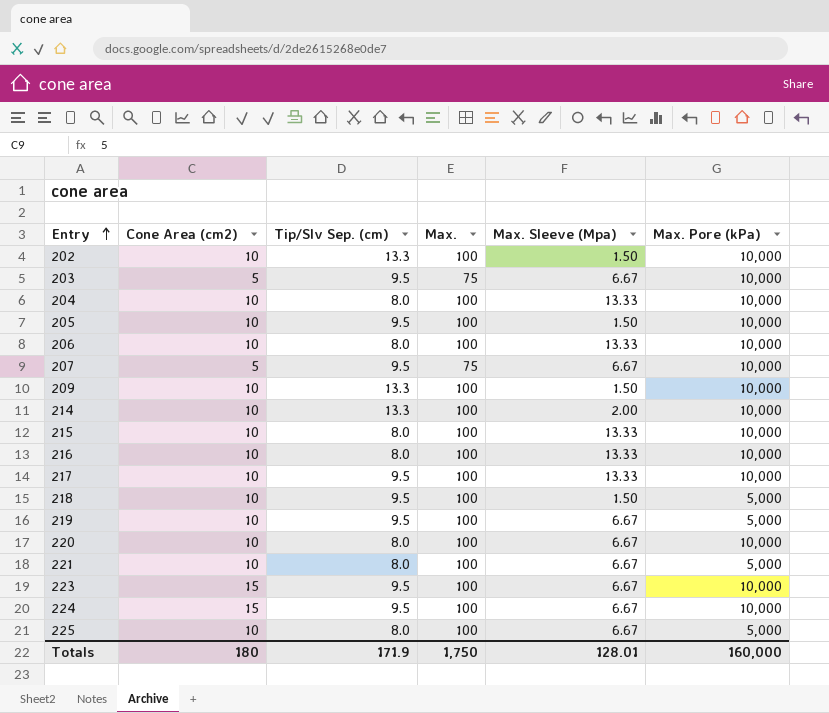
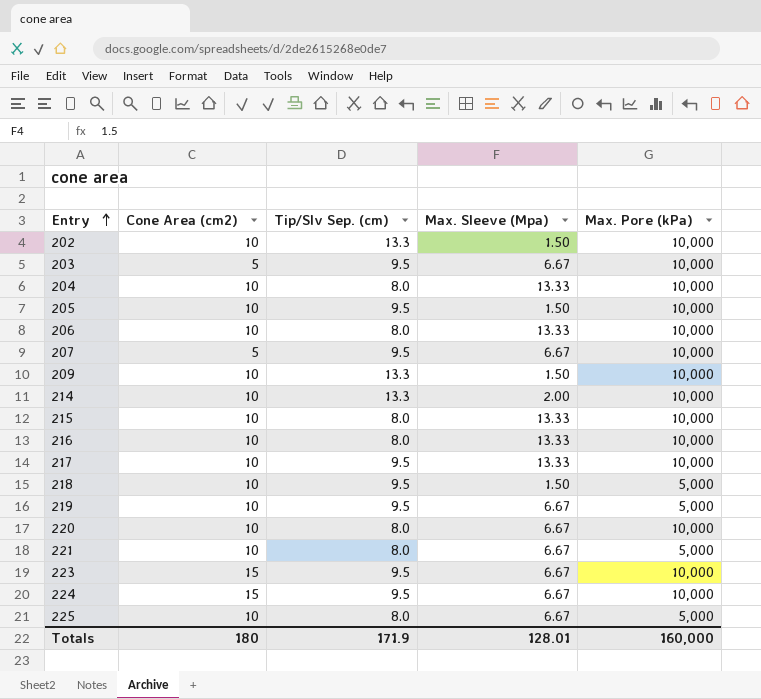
column Max. | position: 4 -> none

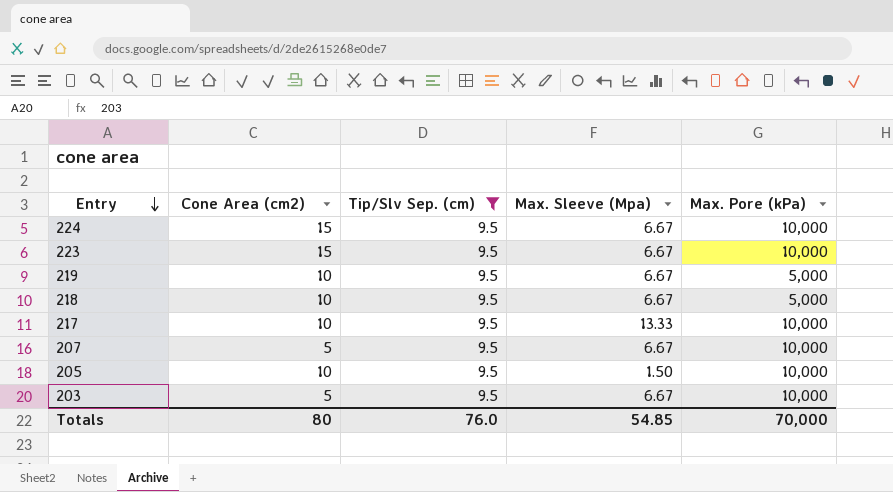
filter: none -> Tip/Slv Sep. (cm) = 9.5
row order: Entry ascending -> Entry descending
218 | Max. Sleeve (Mpa): 1.50 -> 6.67
Totals | Cone Area (cm2): 180 -> 80
Totals | Tip/Slv Sep. (cm): 171.9 -> 76.0
Totals | Max. Sleeve (Mpa): 128.01 -> 54.85
Totals | Max. Pore (kPa): 160,000 -> 70,000

